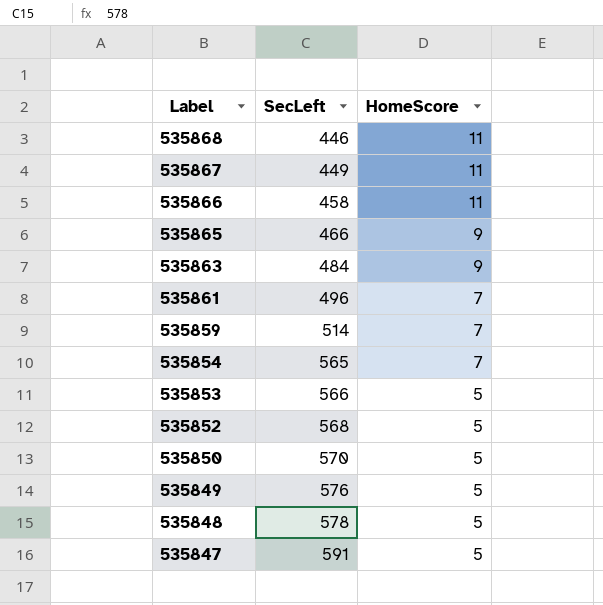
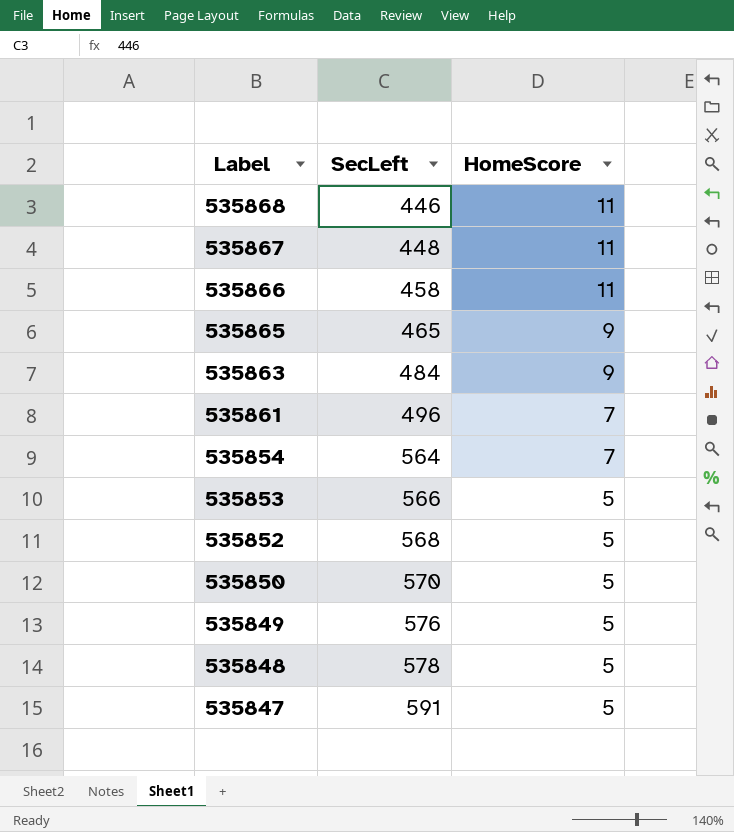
row 535859: 514 | 7 -> none
535867 | SecLeft: 449 -> 448
535865 | SecLeft: 466 -> 465
535854 | SecLeft: 565 -> 564

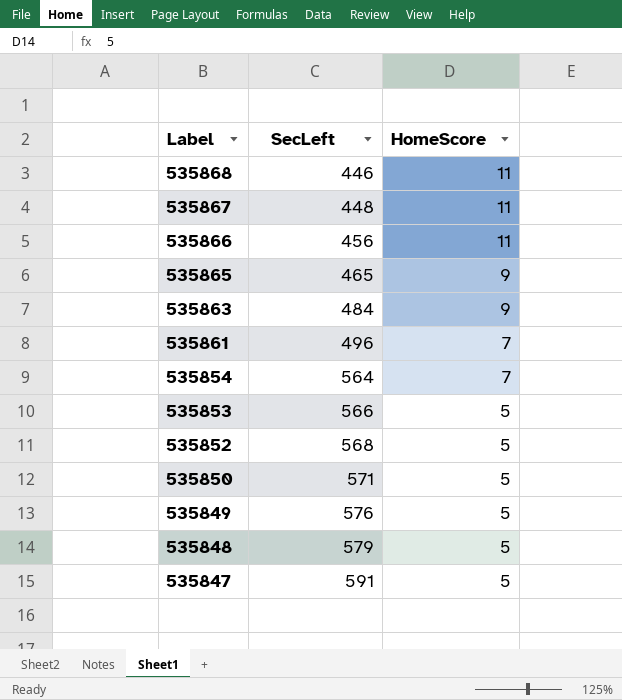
535866 | SecLeft: 458 -> 456
535850 | SecLeft: 570 -> 571
535848 | SecLeft: 578 -> 579

